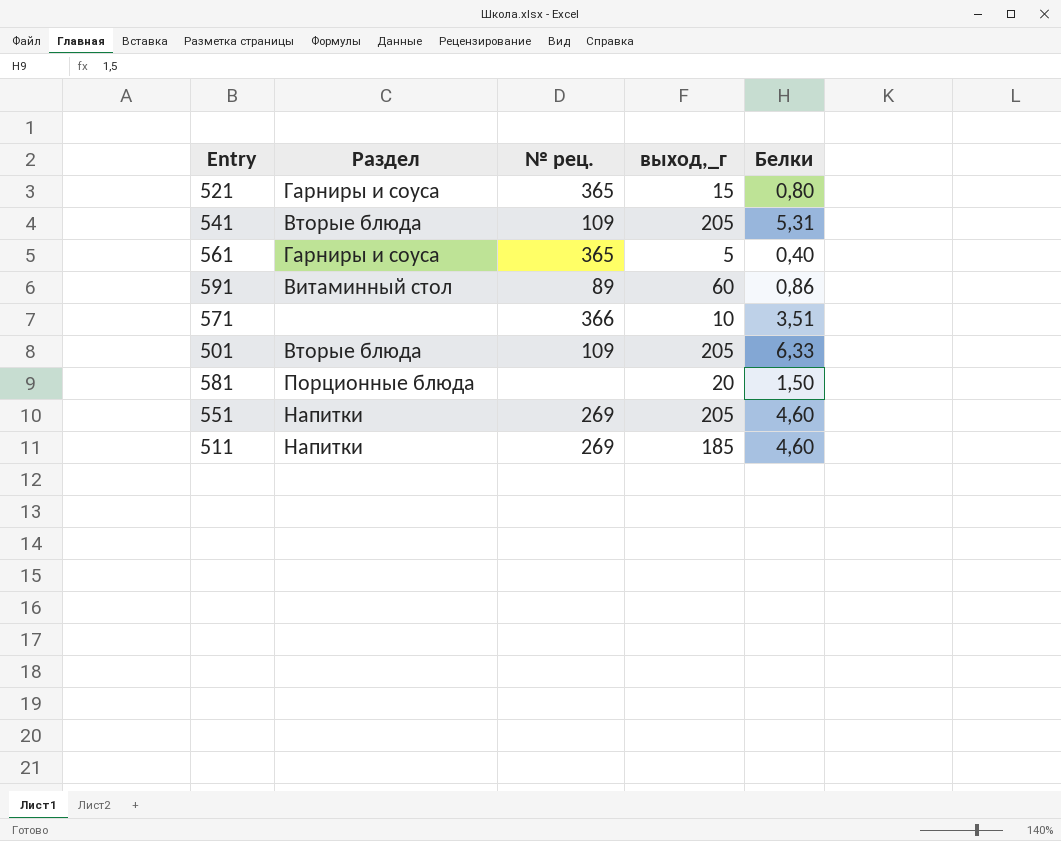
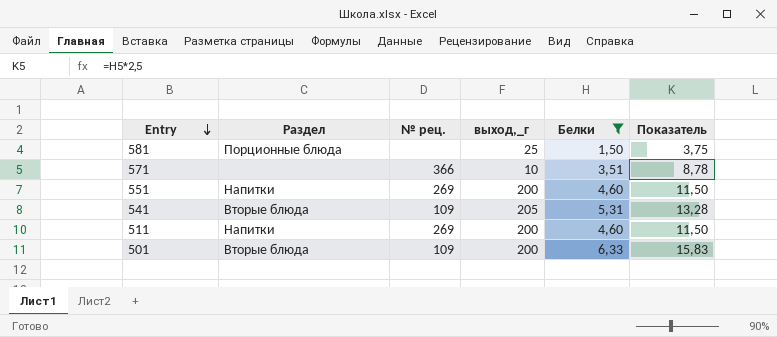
filter: none -> Белки >= 1,50
row order: none -> Entry descending
column Показатель | formula: none -> [Белки] * 2,5
581 | выход,_г: 20 -> 25
551 | выход,_г: 205 -> 200
511 | выход,_г: 185 -> 200
501 | выход,_г: 205 -> 200

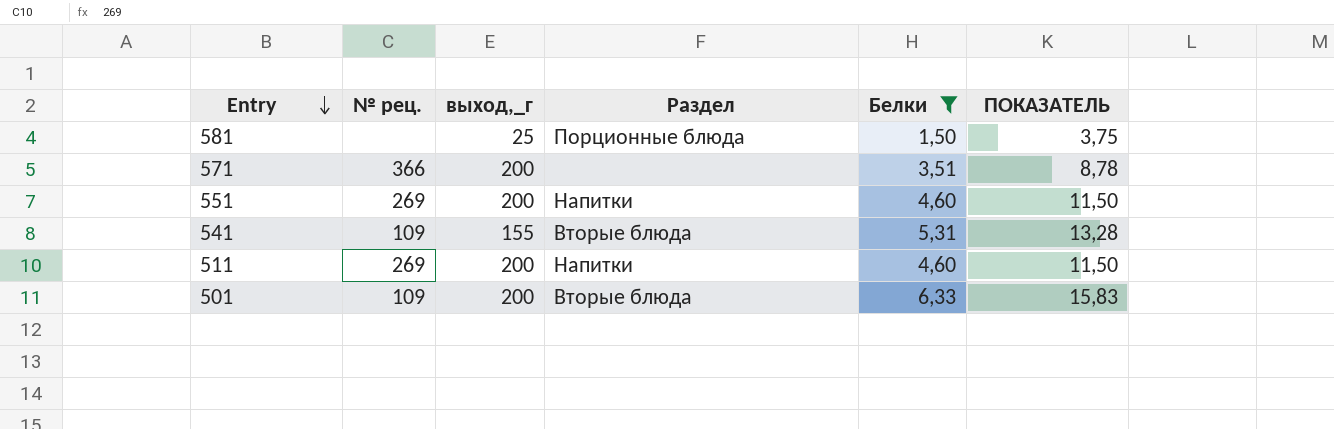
column Раздел | position: 2 -> 4
column name: Показатель -> ПОКАЗАТЕЛЬ
571 | выход,_г: 10 -> 200
541 | выход,_г: 205 -> 155

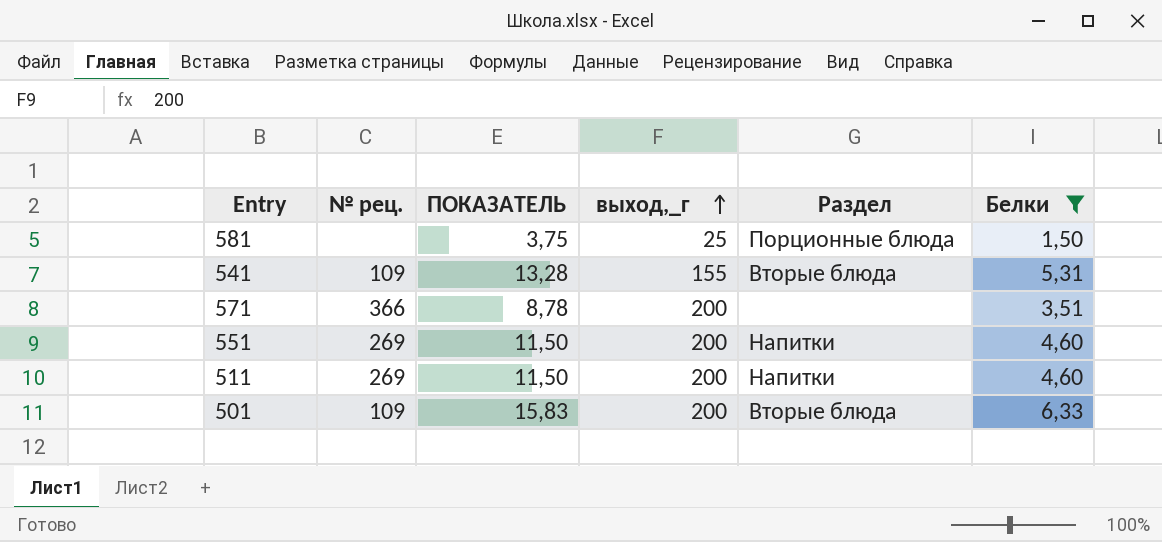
row order: Entry descending -> выход,_г ascending
column ПОКАЗАТЕЛЬ | position: 6 -> 3

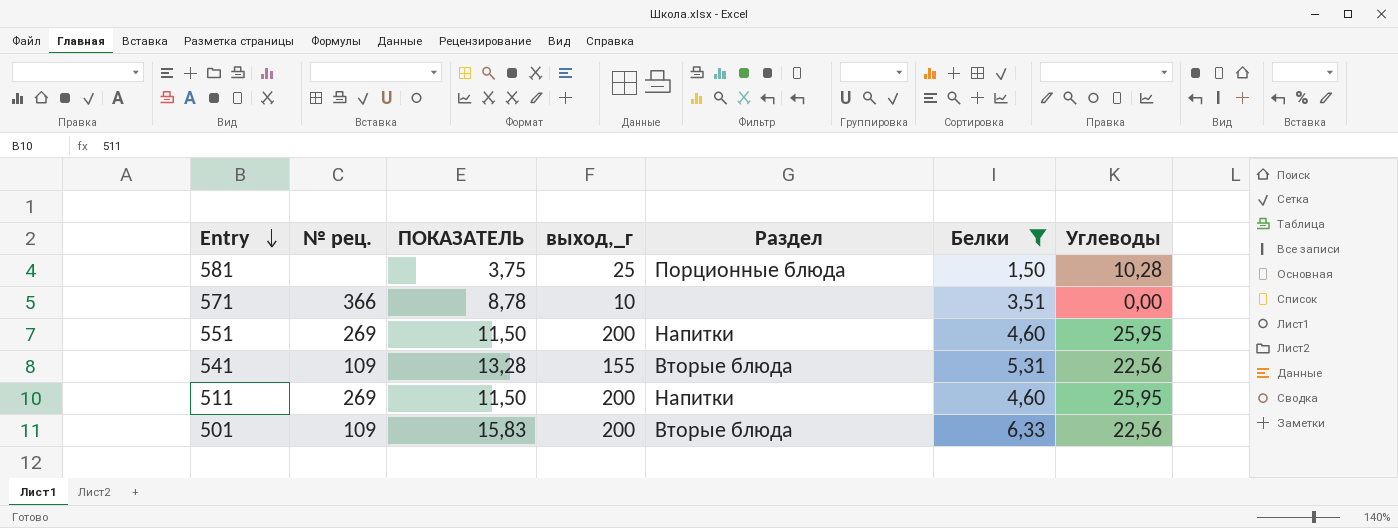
row order: выход,_г ascending -> Entry descending
column Углеводы | position: none -> 7
571 | выход,_г: 200 -> 10

